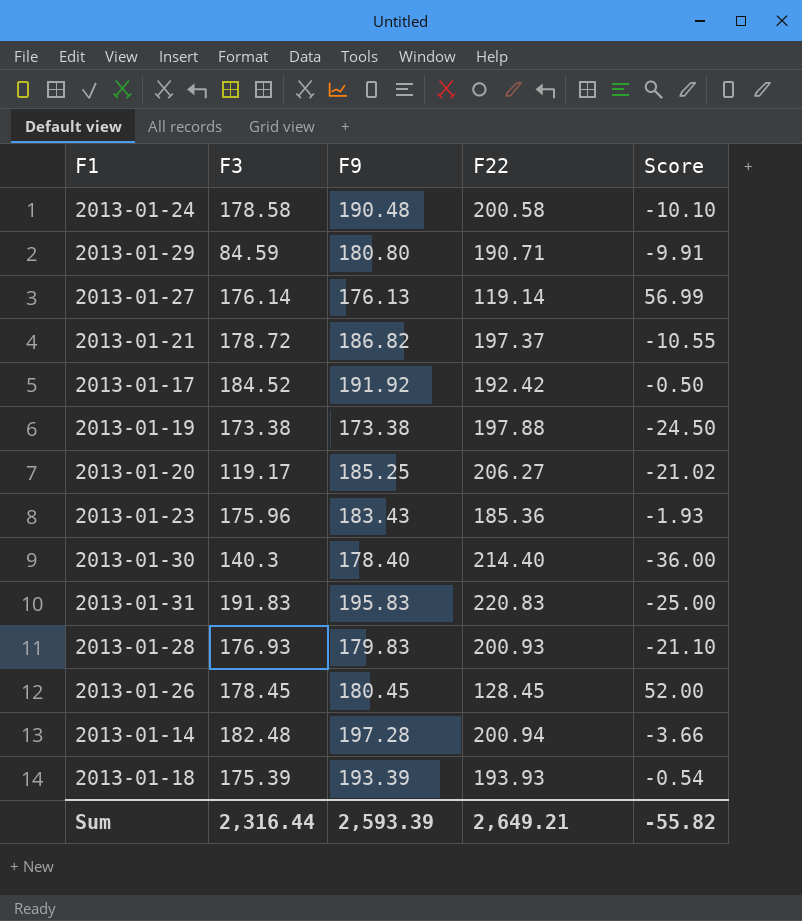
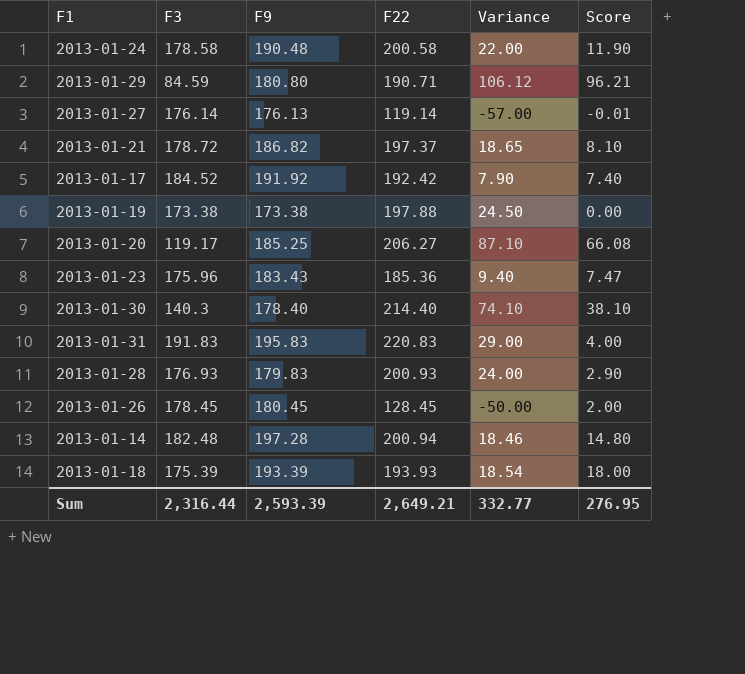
column Variance | formula: none -> [F22] - [F3]
column Score | formula: [F9] - [F22] -> [F9] - [F3]
Sum | Score: -55.82 -> 276.95

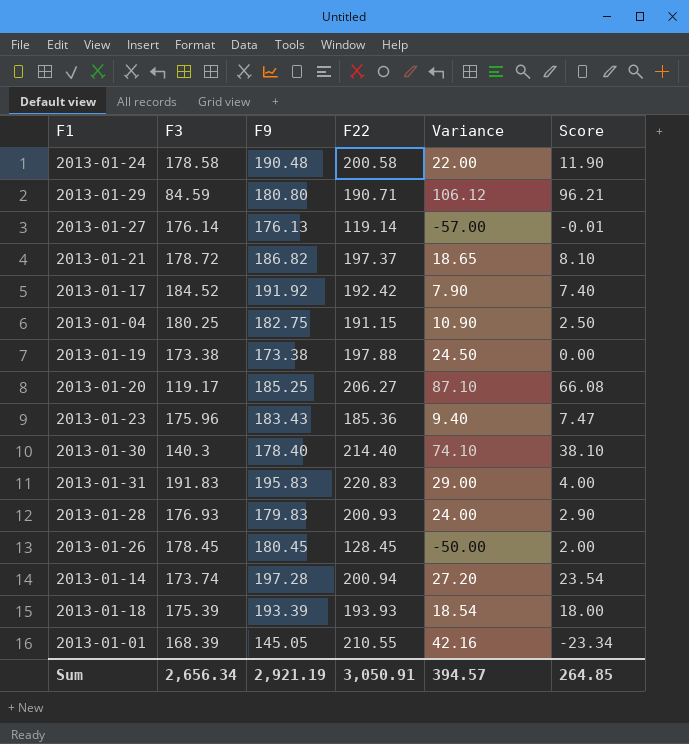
row 2013-01-04: none -> 180.25 | 182.75 | 191.15 | 10.90 | 2.50
2013-01-14 | F3: 182.48 -> 173.74
2013-01-14 | Variance: 18.46 -> 27.20
2013-01-14 | Score: 14.80 -> 23.54
row 2013-01-01: none -> 168.39 | 145.05 | 210.55 | 42.16 | -23.34
Sum | F3: 2,316.44 -> 2,656.34
Sum | F9: 2,593.39 -> 2,921.19
Sum | F22: 2,649.21 -> 3,050.91
Sum | Variance: 332.77 -> 394.57
Sum | Score: 276.95 -> 264.85

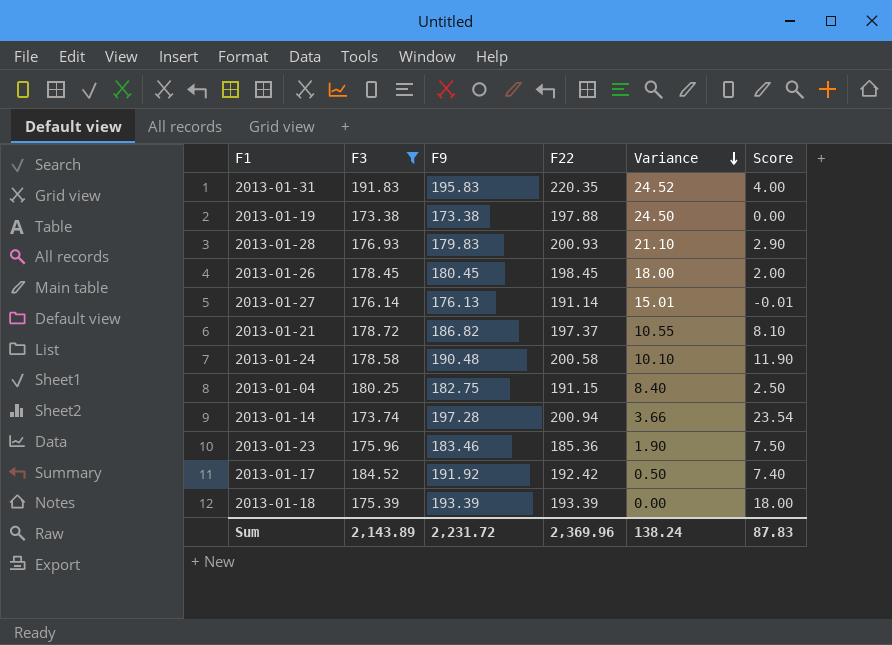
filter: none -> F3 >= 173.38
row order: none -> Variance descending
column Variance | formula: [F22] - [F3] -> [F22] - [F9]
2013-01-31 | F22: 220.83 -> 220.35
2013-01-26 | F22: 128.45 -> 198.45
2013-01-27 | F22: 119.14 -> 191.14
2013-01-23 | F9: 183.43 -> 183.46
2013-01-23 | Score: 7.47 -> 7.50
2013-01-18 | F22: 193.93 -> 193.39
Sum | F3: 2,656.34 -> 2,143.89
Sum | F9: 2,921.19 -> 2,231.72
Sum | F22: 3,050.91 -> 2,369.96
Sum | Variance: 394.57 -> 138.24
Sum | Score: 264.85 -> 87.83

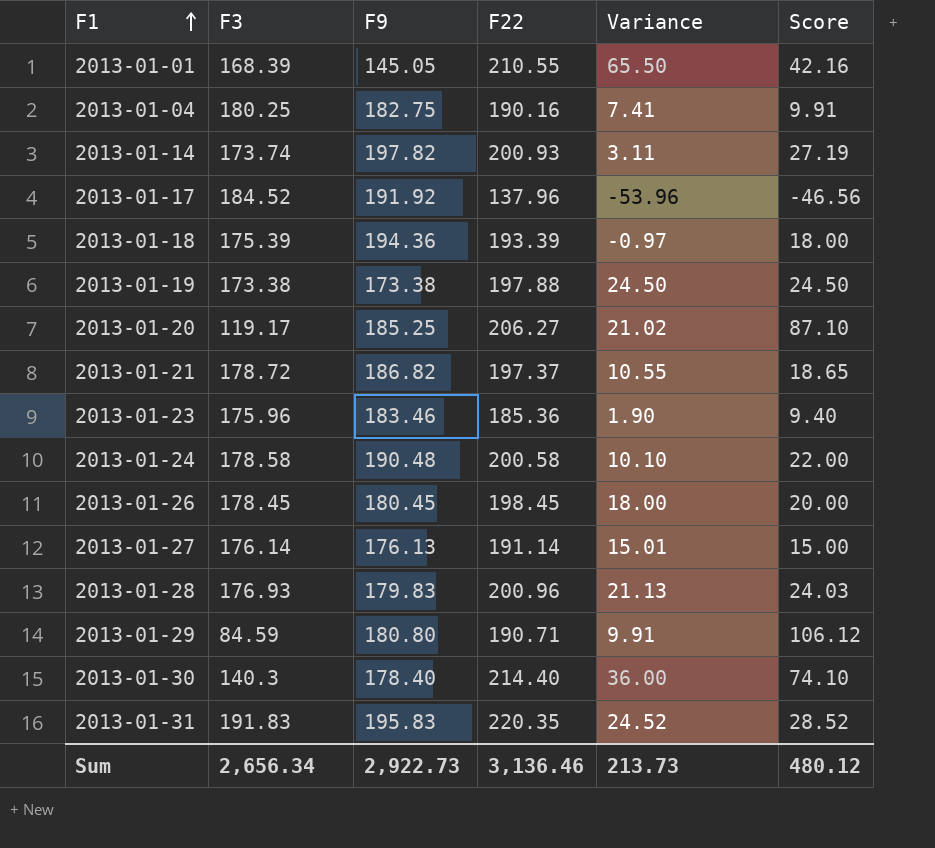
filter: F3 >= 173.38 -> none
row order: Variance descending -> F1 ascending
column Score | formula: [F9] - [F3] -> [F22] - [F3]
2013-01-04 | F22: 191.15 -> 190.16
2013-01-04 | Variance: 8.40 -> 7.41
2013-01-14 | F9: 197.28 -> 197.82
2013-01-14 | F22: 200.94 -> 200.93
2013-01-14 | Variance: 3.66 -> 3.11
2013-01-17 | F22: 192.42 -> 137.96
2013-01-17 | Variance: 0.50 -> -53.96
2013-01-18 | F9: 193.39 -> 194.36
2013-01-18 | Variance: 0.00 -> -0.97
2013-01-28 | F22: 200.93 -> 200.96
2013-01-28 | Variance: 21.10 -> 21.13
Sum | F3: 2,143.89 -> 2,656.34
Sum | F9: 2,231.72 -> 2,922.73
Sum | F22: 2,369.96 -> 3,136.46
Sum | Variance: 138.24 -> 213.73
Sum | Score: 87.83 -> 480.12

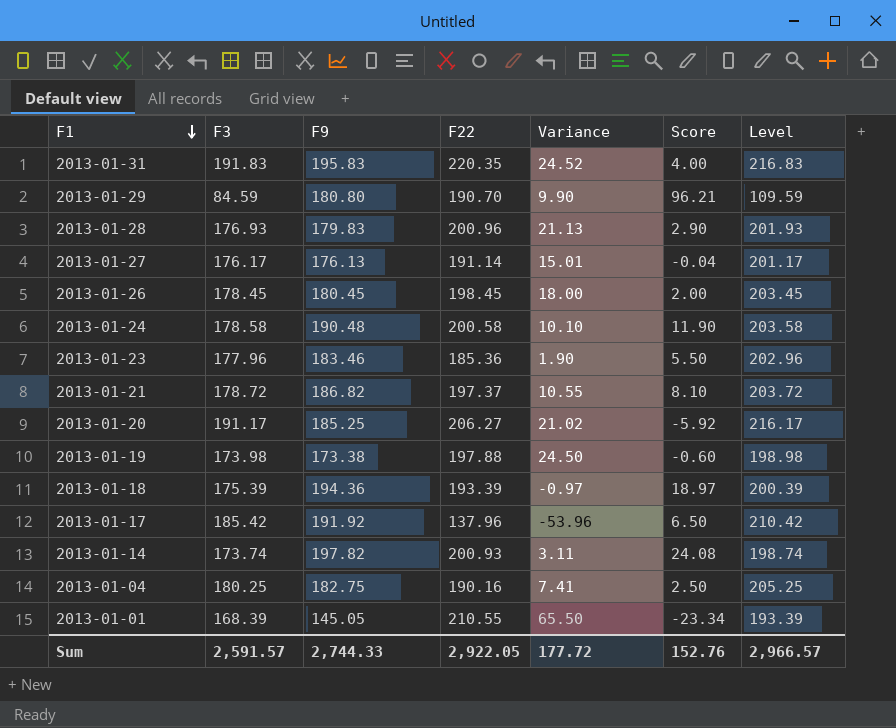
row order: F1 ascending -> F1 descending
column Score | formula: [F22] - [F3] -> [F9] - [F3]
column Level | formula: none -> [F3] + 25
row 2013-01-30: 140.3 | 178.40 | 214.40 | 36.00 | 74.10 -> none
2013-01-29 | F22: 190.71 -> 190.70
2013-01-29 | Variance: 9.91 -> 9.90
2013-01-27 | F3: 176.14 -> 176.17
2013-01-23 | F3: 175.96 -> 177.96
2013-01-20 | F3: 119.17 -> 191.17
2013-01-19 | F3: 173.38 -> 173.98
2013-01-17 | F3: 184.52 -> 185.42
Sum | F3: 2,656.34 -> 2,591.57
Sum | F9: 2,922.73 -> 2,744.33
Sum | F22: 3,136.46 -> 2,922.05
Sum | Variance: 213.73 -> 177.72
Sum | Score: 480.12 -> 152.76

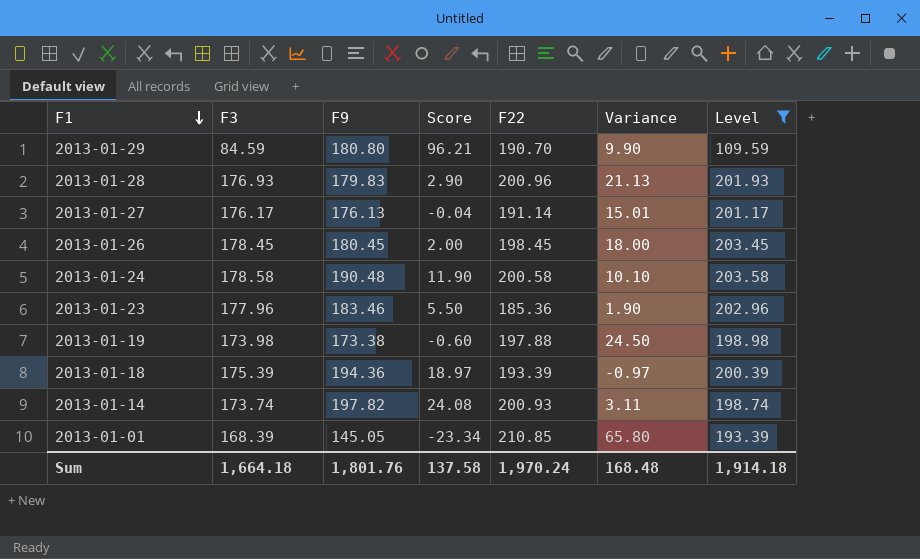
filter: none -> Level <= 203.58
column Score | position: 6 -> 4
2013-01-01 | F22: 210.55 -> 210.85
2013-01-01 | Variance: 65.50 -> 65.80
Sum | F3: 2,591.57 -> 1,664.18
Sum | F9: 2,744.33 -> 1,801.76
Sum | Score: 152.76 -> 137.58
Sum | F22: 2,922.05 -> 1,970.24
Sum | Variance: 177.72 -> 168.48
Sum | Level: 2,966.57 -> 1,914.18

